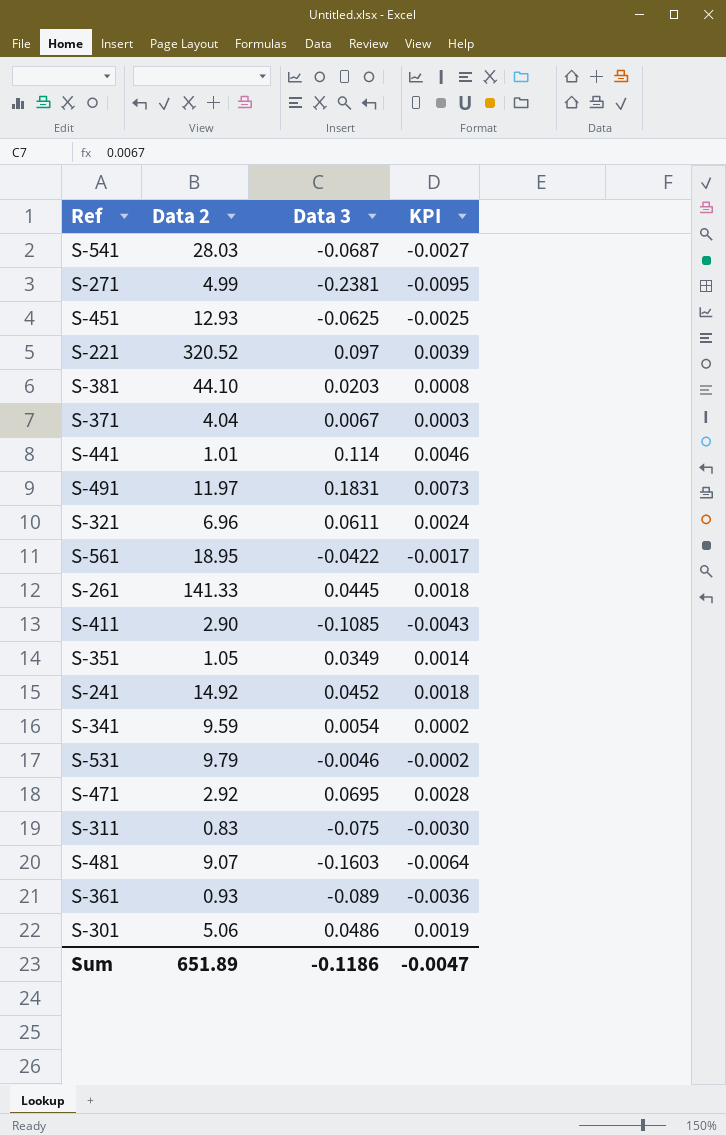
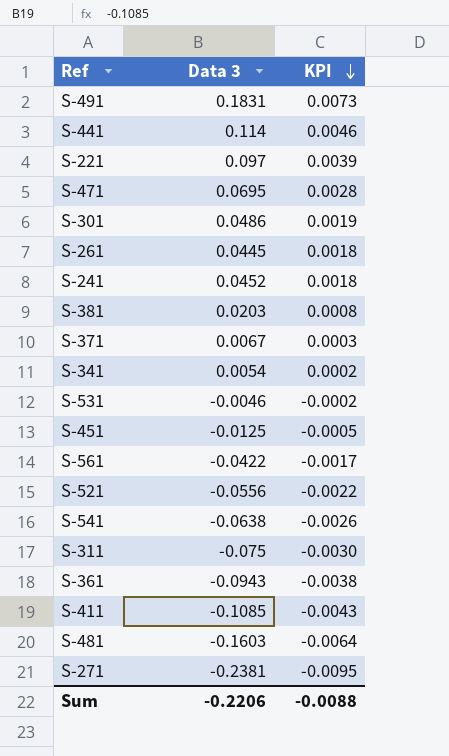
row order: none -> KPI descending
column Data 2 | position: 2 -> none
row S-321: 6.96 | 0.0611 | 0.0024 -> none
row S-351: 1.05 | 0.0349 | 0.0014 -> none
S-451 | Data 3: -0.0625 -> -0.0125
S-451 | KPI: -0.0025 -> -0.0005
row S-521: none -> -0.0556 | -0.0022
S-541 | Data 3: -0.0687 -> -0.0638
S-541 | KPI: -0.0027 -> -0.0026
S-361 | Data 3: -0.089 -> -0.0943
S-361 | KPI: -0.0036 -> -0.0038
Sum | Data 3: -0.1186 -> -0.2206
Sum | KPI: -0.0047 -> -0.0088

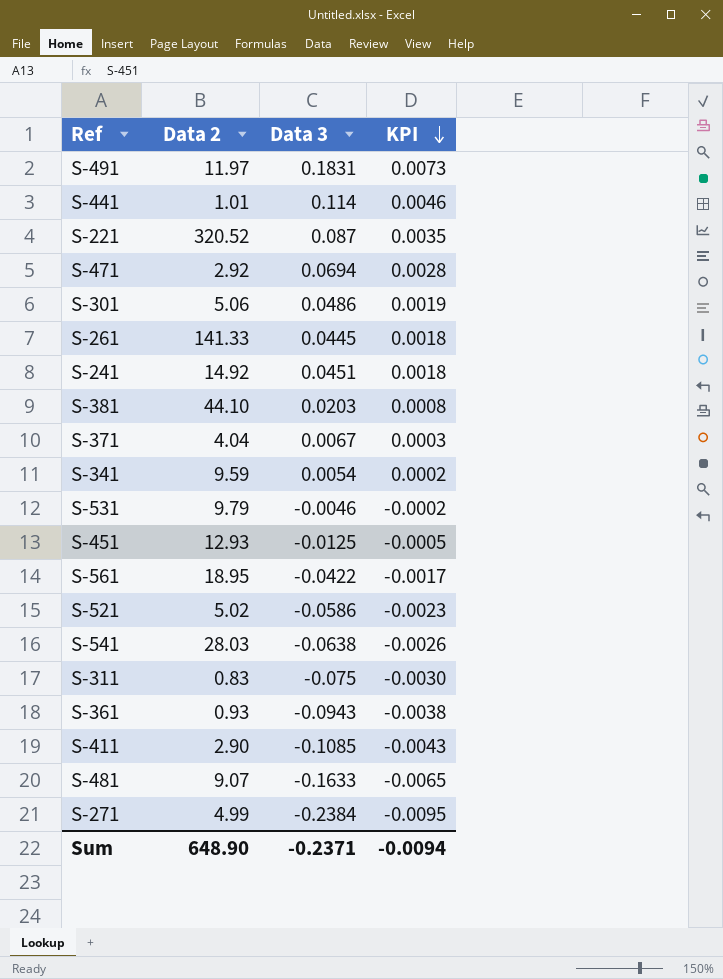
column Data 2 | position: none -> 2
S-221 | Data 3: 0.097 -> 0.087
S-221 | KPI: 0.0039 -> 0.0035
S-471 | Data 3: 0.0695 -> 0.0694
S-241 | Data 3: 0.0452 -> 0.0451
S-521 | Data 3: -0.0556 -> -0.0586
S-521 | KPI: -0.0022 -> -0.0023
S-481 | Data 3: -0.1603 -> -0.1633
S-481 | KPI: -0.0064 -> -0.0065
S-271 | Data 3: -0.2381 -> -0.2384
Sum | Data 3: -0.2206 -> -0.2371
Sum | KPI: -0.0088 -> -0.0094

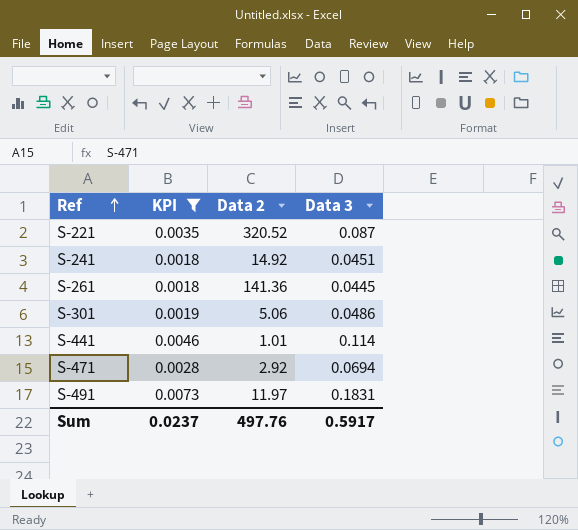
filter: none -> KPI >= 0.0018
row order: KPI descending -> Ref ascending
column KPI | position: 4 -> 2
S-261 | Data 2: 141.33 -> 141.36
Sum | KPI: -0.0094 -> 0.0237
Sum | Data 2: 648.90 -> 497.76
Sum | Data 3: -0.2371 -> 0.5917

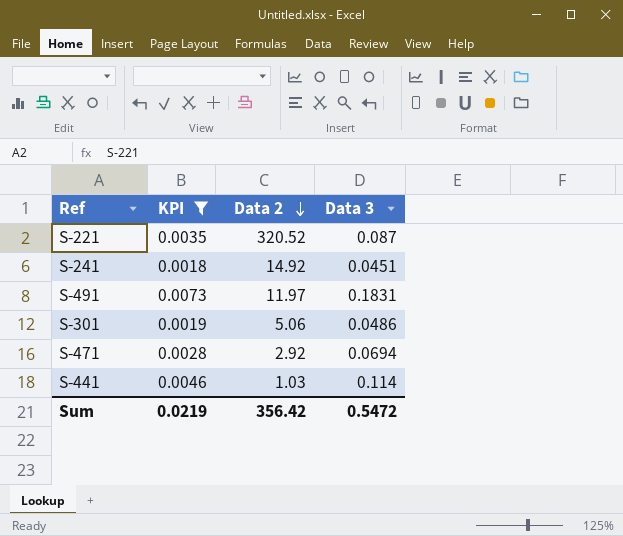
row order: Ref ascending -> Data 2 descending
row S-261: 0.0018 | 141.36 | 0.0445 -> none
S-441 | Data 2: 1.01 -> 1.03
Sum | KPI: 0.0237 -> 0.0219
Sum | Data 2: 497.76 -> 356.42
Sum | Data 3: 0.5917 -> 0.5472

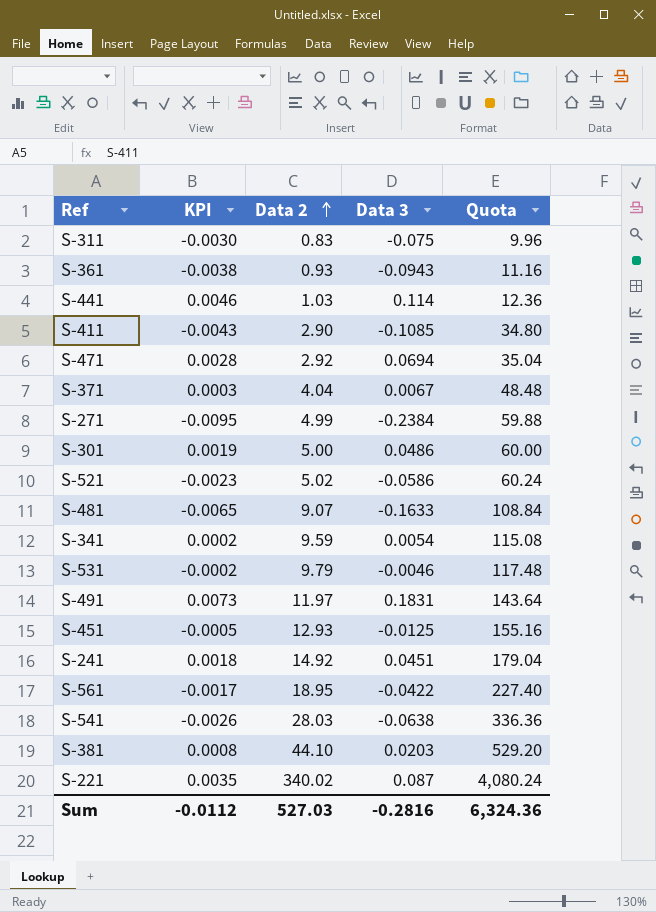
filter: KPI >= 0.0018 -> none
row order: Data 2 descending -> Data 2 ascending
column Quota | formula: none -> [Data 2] * 12
S-301 | Data 2: 5.06 -> 5.00
S-221 | Data 2: 320.52 -> 340.02
Sum | KPI: 0.0219 -> -0.0112
Sum | Data 2: 356.42 -> 527.03
Sum | Data 3: 0.5472 -> -0.2816

